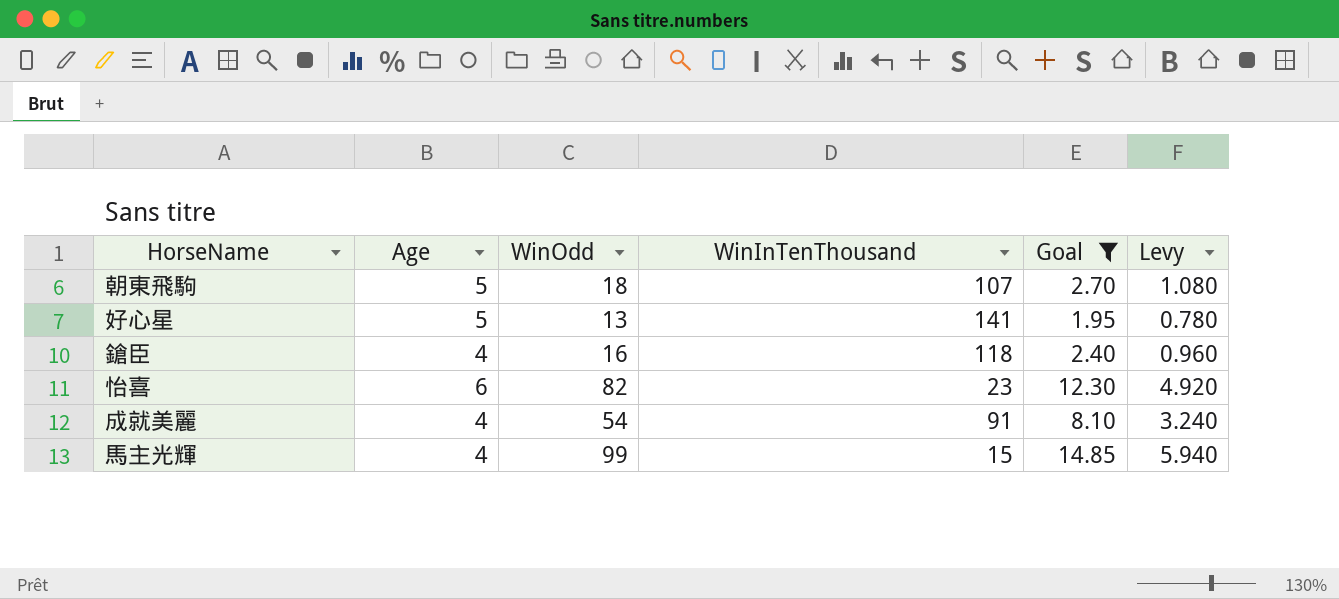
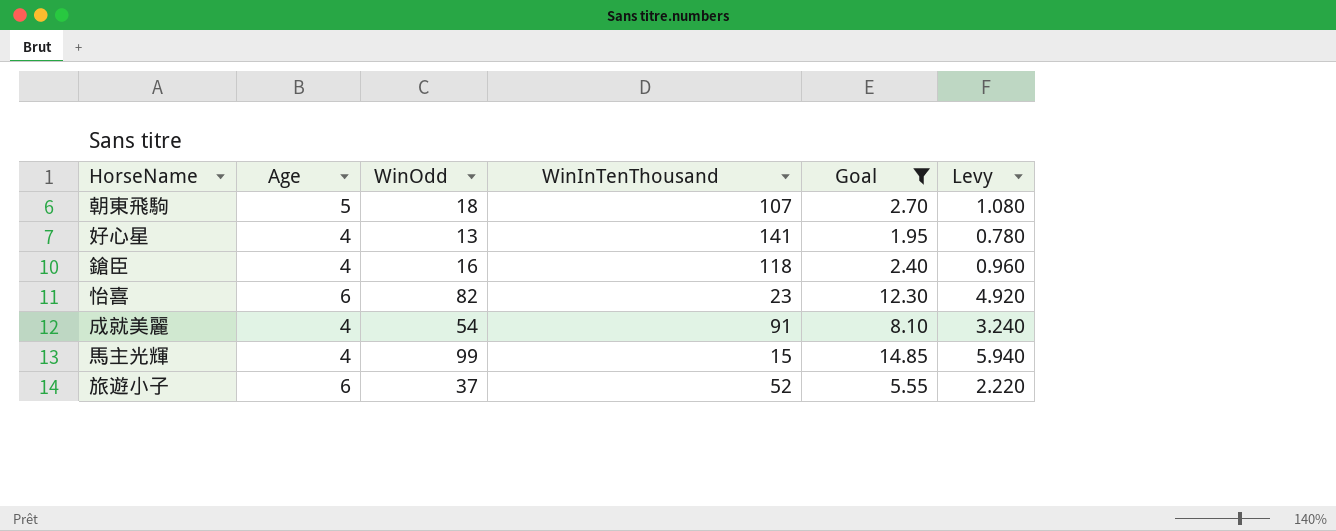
好心星 | Age: 5 -> 4
row 旅遊小子: none -> 6 | 37 | 52 | 5.55 | 2.220

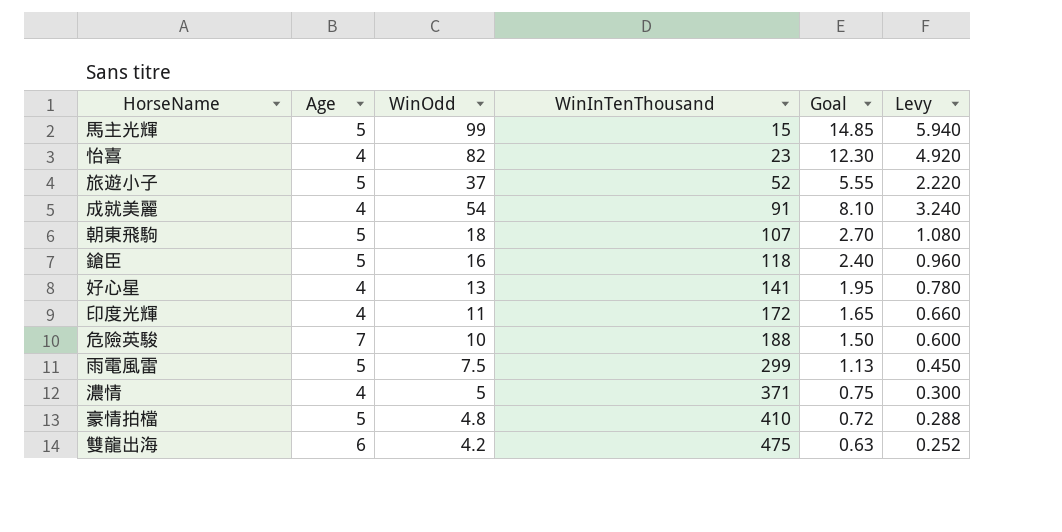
filter: Goal >= 1.95 -> none
row order: none -> WinInTenThousand ascending
馬主光輝 | Age: 4 -> 5
怡喜 | Age: 6 -> 4
旅遊小子 | Age: 6 -> 5
鎗臣 | Age: 4 -> 5

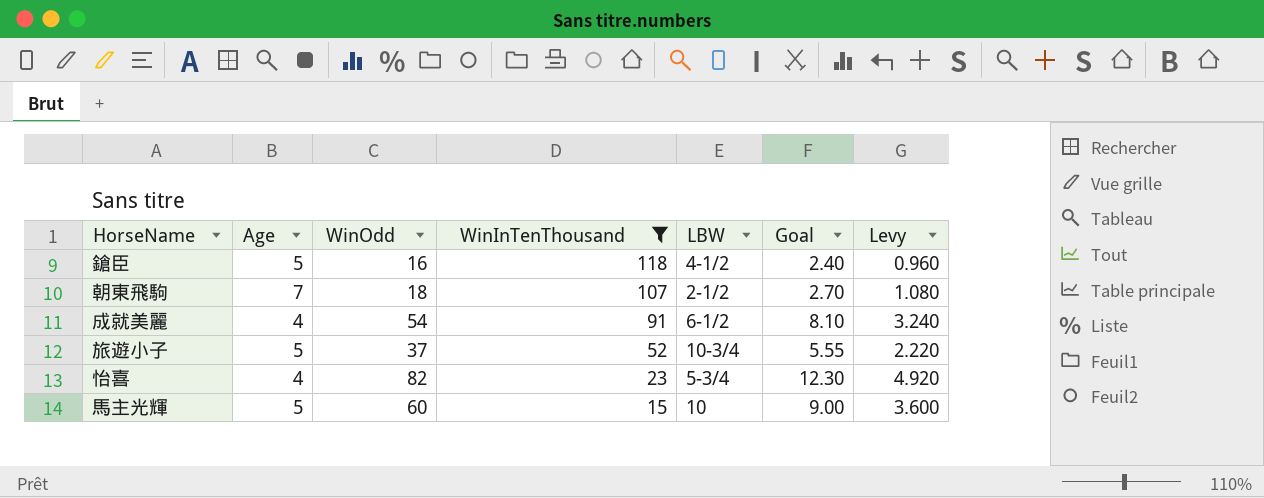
filter: none -> WinInTenThousand <= 118
row order: WinInTenThousand ascending -> WinInTenThousand descending
column LBW | position: none -> 5
朝東飛駒 | Age: 5 -> 7
馬主光輝 | WinOdd: 99 -> 60
馬主光輝 | Goal: 14.85 -> 9.00
馬主光輝 | Levy: 5.940 -> 3.600

